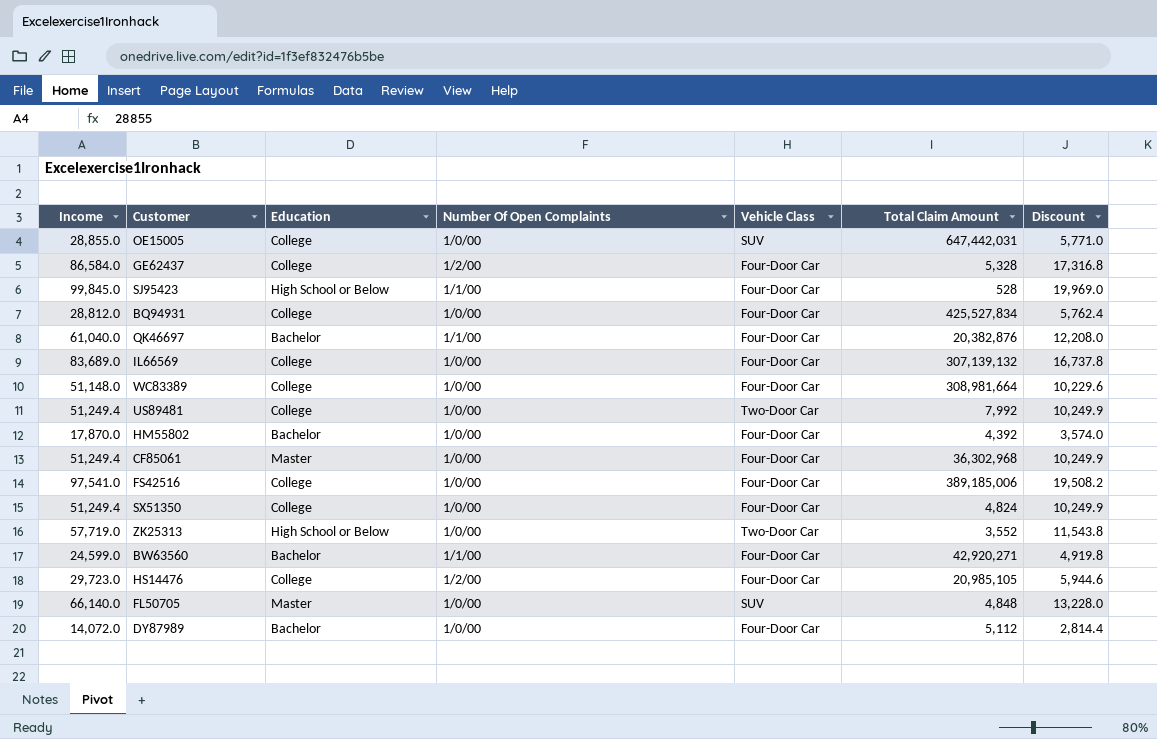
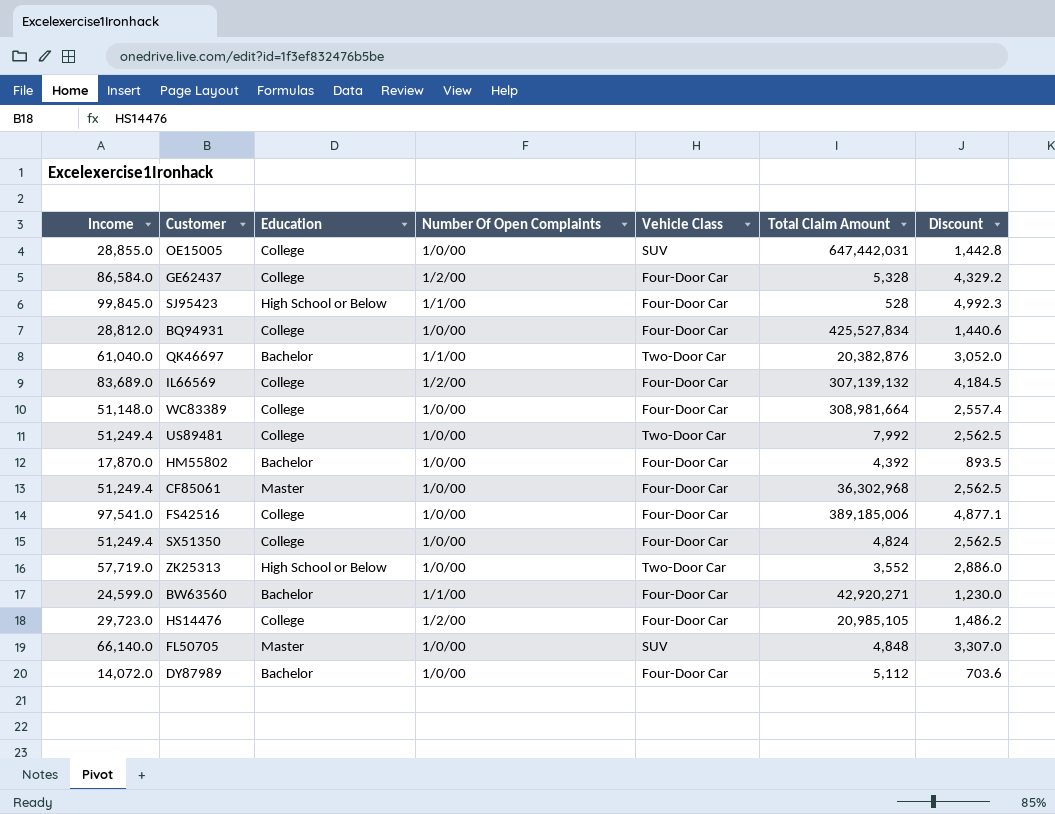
column Discount | formula: [Income] * 0.2 -> [Income] * 0.05
QK46697 | Vehicle Class: Four-Door Car -> Two-Door Car
IL66569 | Number Of Open Complaints: 1/0/00 -> 1/2/00

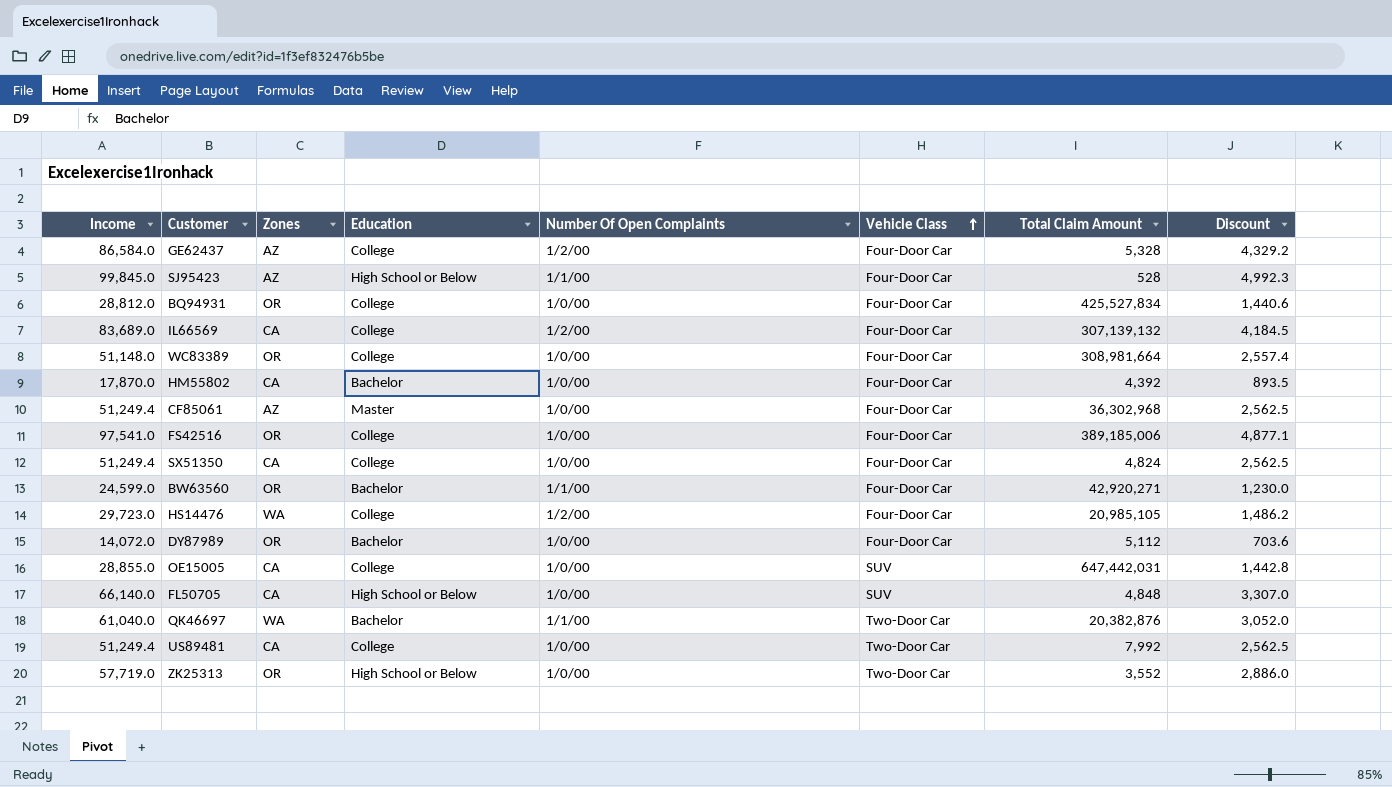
row order: none -> Vehicle Class ascending
column Zones | position: none -> 3
FL50705 | Education: Master -> High School or Below

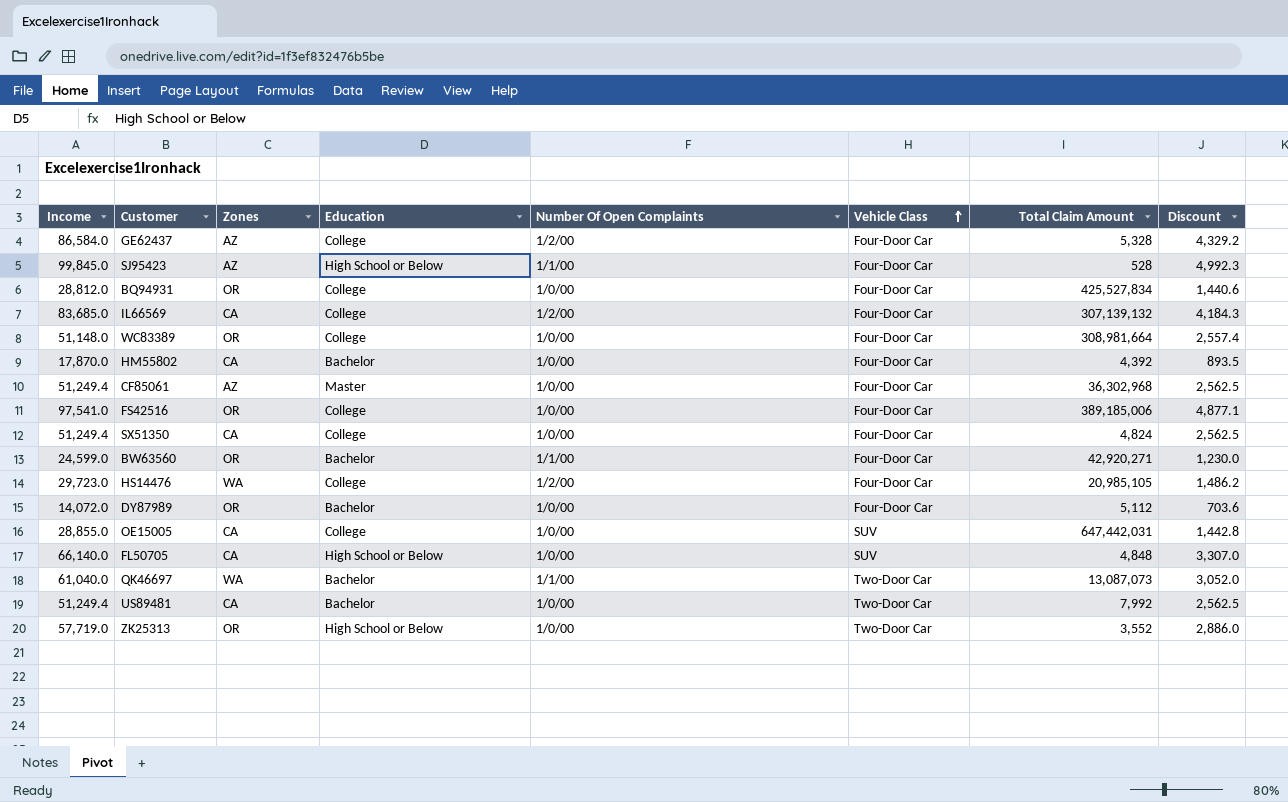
IL66569 | Income: 83,689.0 -> 83,685.0
IL66569 | Discount: 4,184.5 -> 4,184.3
QK46697 | Total Claim Amount: 20,382,876 -> 13,087,073
US89481 | Education: College -> Bachelor

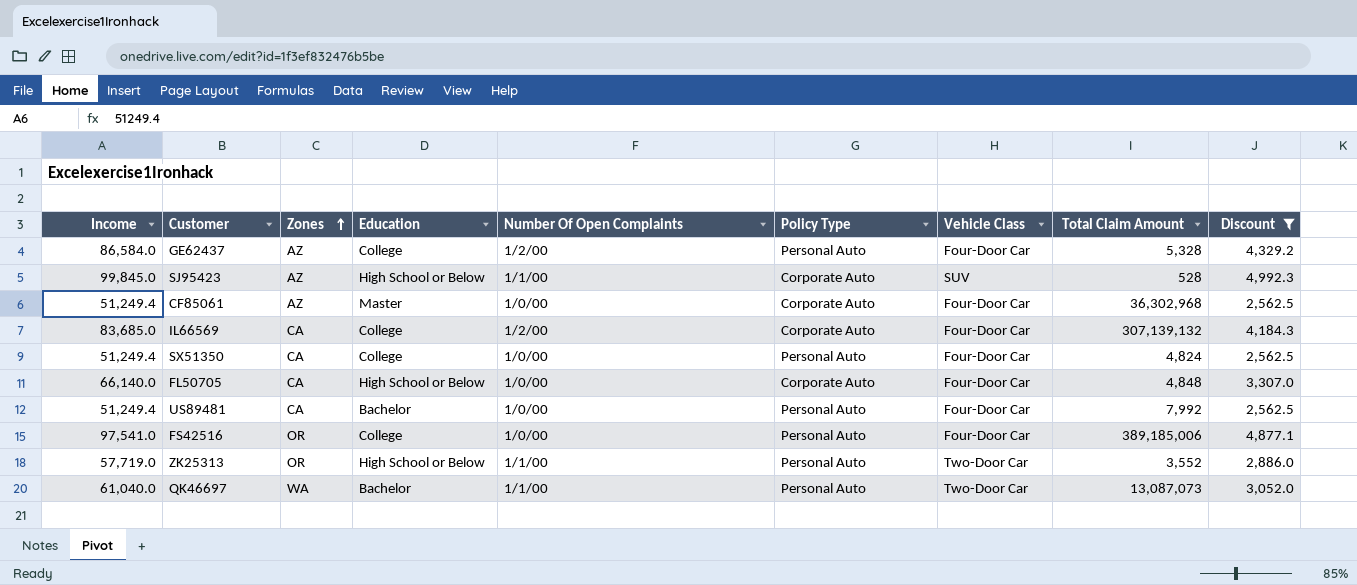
filter: none -> Discount >= 2,562.5
row order: Vehicle Class ascending -> Zones ascending
column Policy Type | position: none -> 6
SJ95423 | Vehicle Class: Four-Door Car -> SUV
FL50705 | Vehicle Class: SUV -> Four-Door Car
US89481 | Vehicle Class: Two-Door Car -> Four-Door Car
ZK25313 | Number Of Open Complaints: 1/0/00 -> 1/1/00

